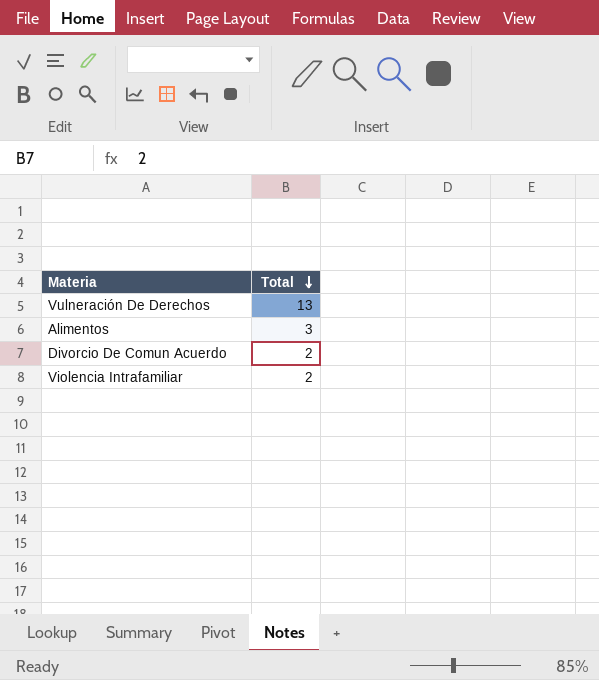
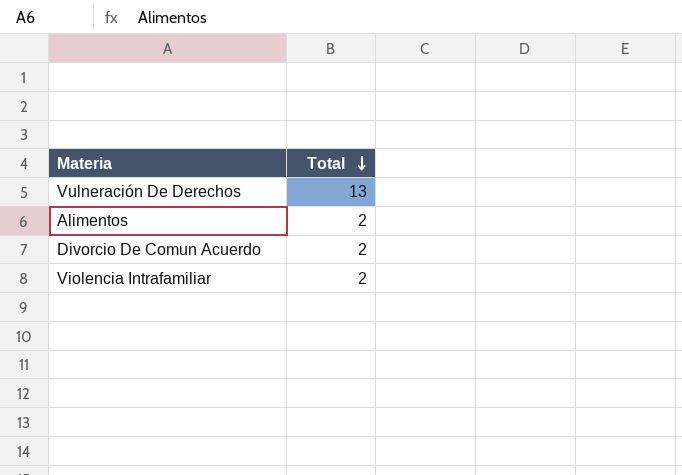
Alimentos | Total: 3 -> 2

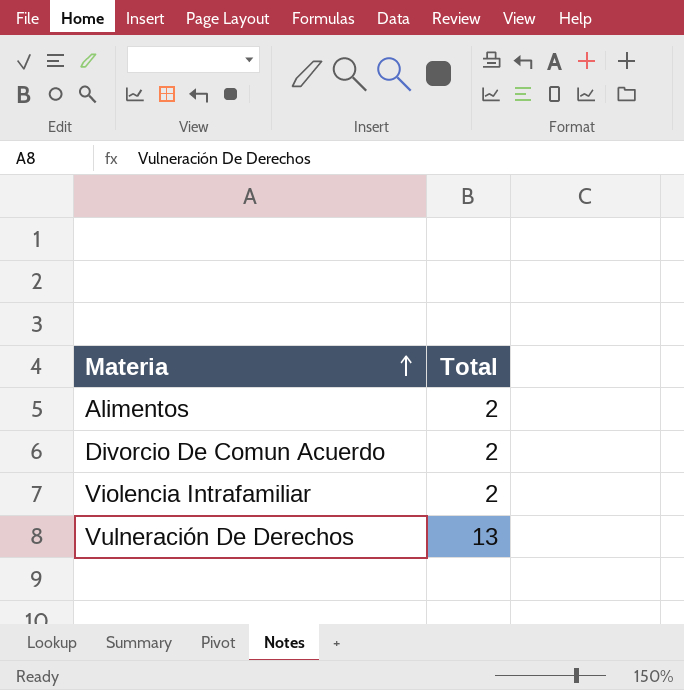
row order: Total descending -> Materia ascending

